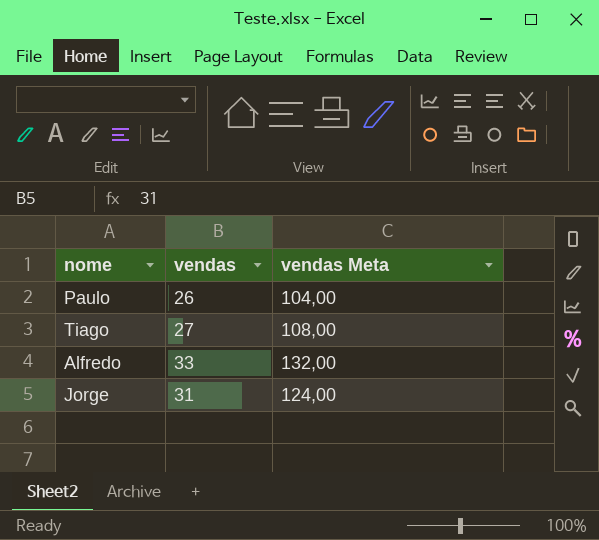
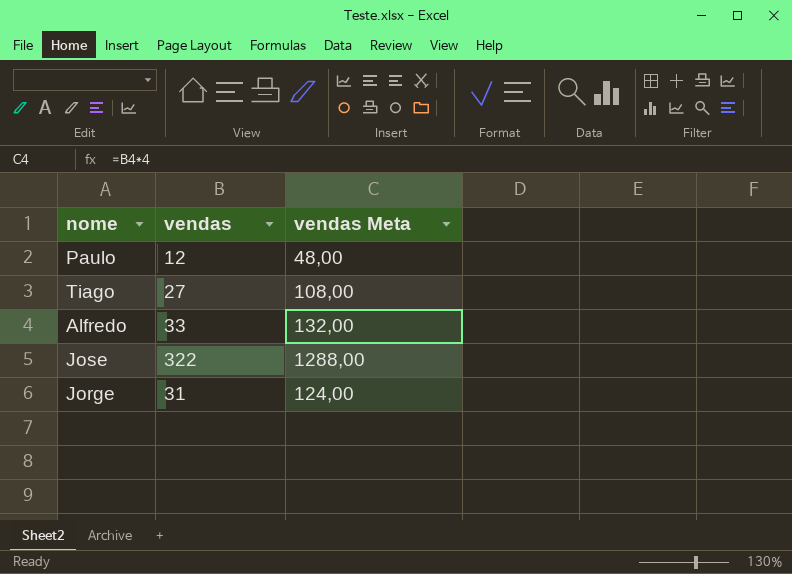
Paulo | vendas: 26 -> 12
Paulo | vendas Meta: 104,00 -> 48,00
row Jose: none -> 322 | 1288,00

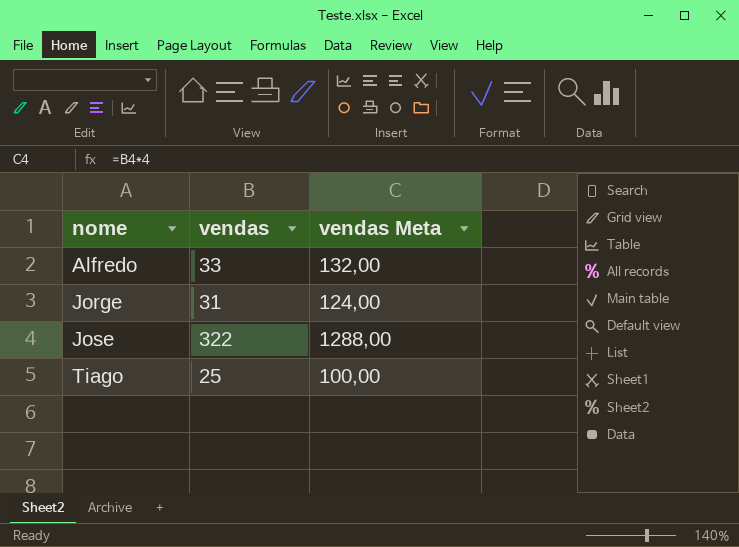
row order: none -> nome ascending
row Paulo: 12 | 48,00 -> none
Tiago | vendas: 27 -> 25
Tiago | vendas Meta: 108,00 -> 100,00

